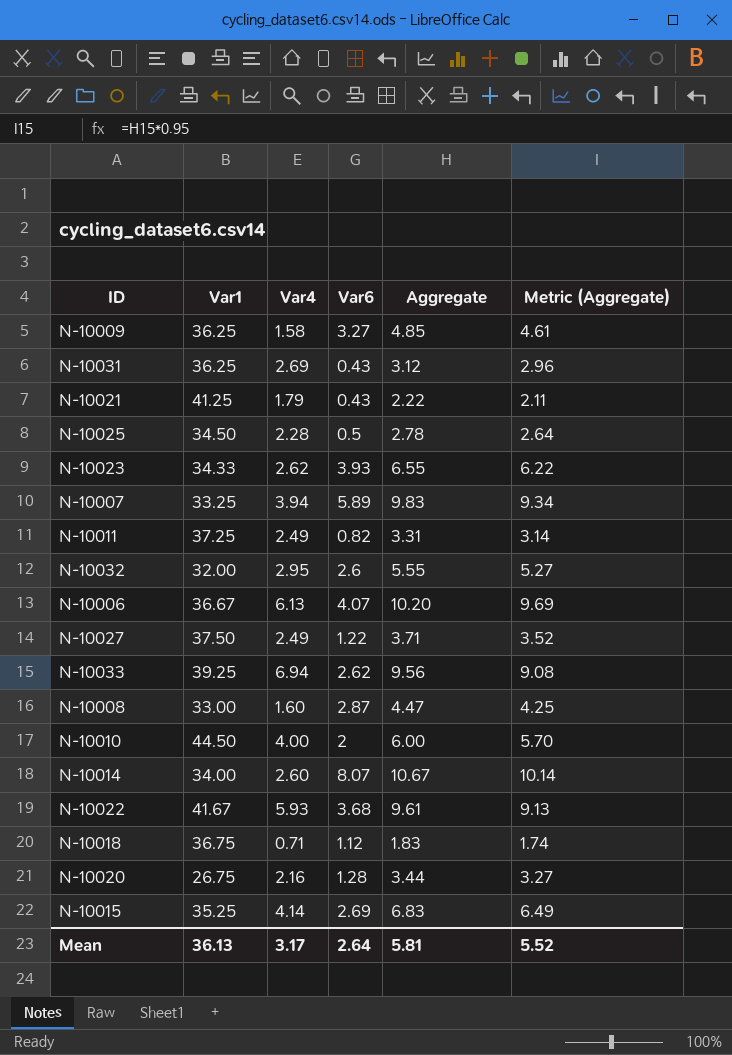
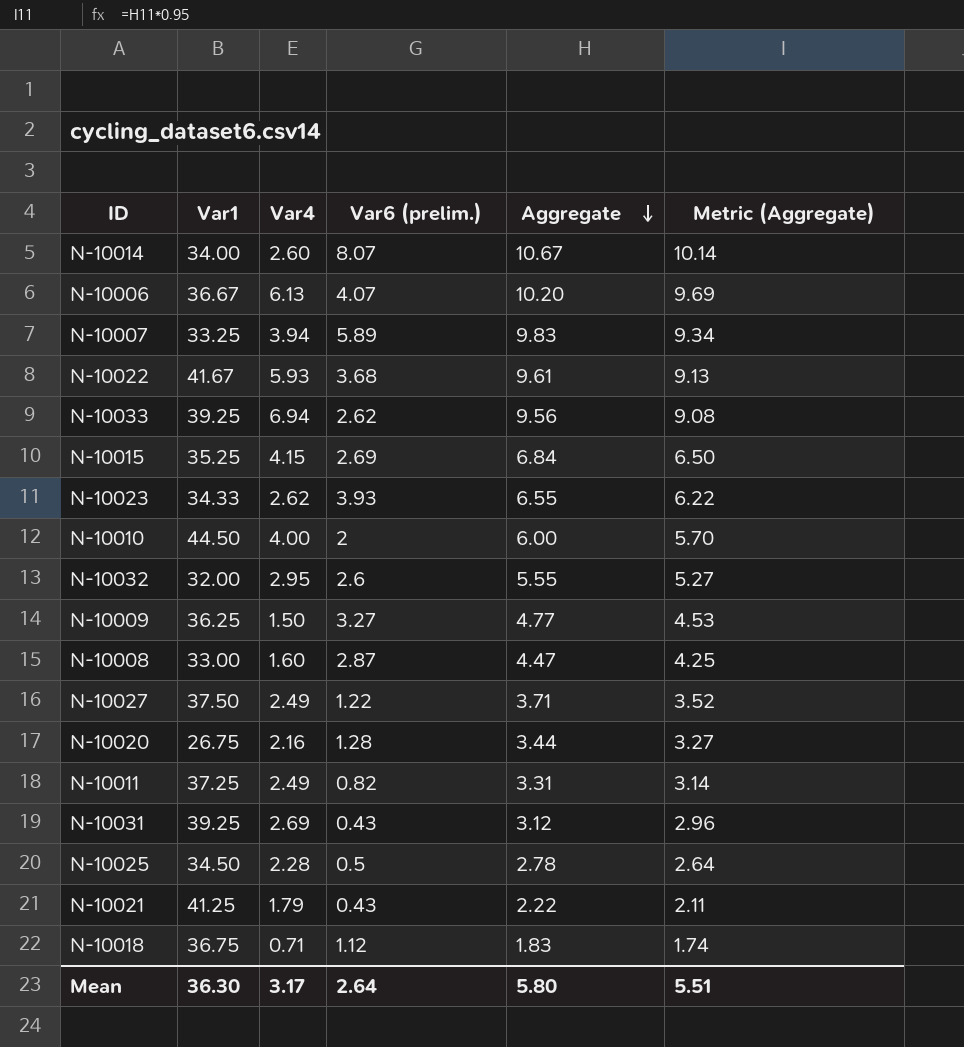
row order: none -> Aggregate descending
column name: Var6 -> Var6 (prelim.)
N-10015 | Var4: 4.14 -> 4.15
N-10015 | Aggregate: 6.83 -> 6.84
N-10015 | Metric (Aggregate): 6.49 -> 6.50
N-10009 | Var4: 1.58 -> 1.50
N-10009 | Aggregate: 4.85 -> 4.77
N-10009 | Metric (Aggregate): 4.61 -> 4.53
N-10031 | Var1: 36.25 -> 39.25
Mean | Var1: 36.13 -> 36.30
Mean | Aggregate: 5.81 -> 5.80
Mean | Metric (Aggregate): 5.52 -> 5.51

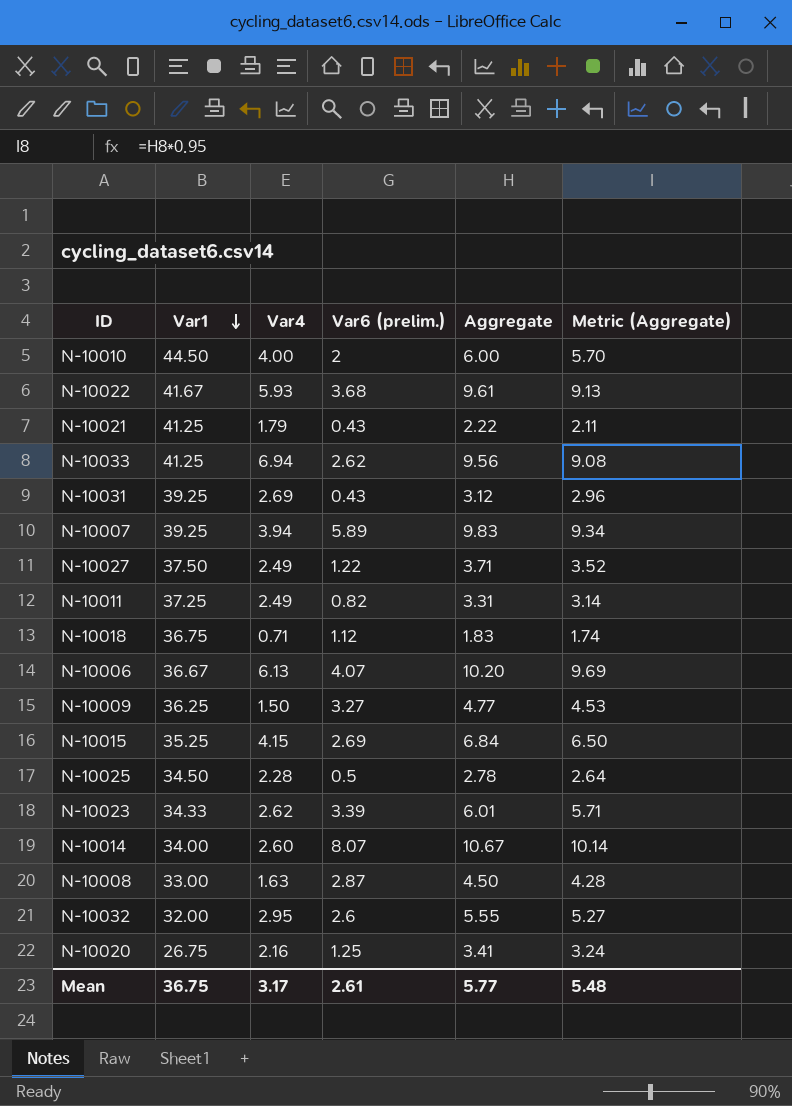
row order: Aggregate descending -> Var1 descending
N-10033 | Var1: 39.25 -> 41.25
N-10007 | Var1: 33.25 -> 39.25
N-10023 | Var6 (prelim.): 3.93 -> 3.39
N-10023 | Aggregate: 6.55 -> 6.01
N-10023 | Metric (Aggregate): 6.22 -> 5.71
N-10008 | Var4: 1.60 -> 1.63
N-10008 | Aggregate: 4.47 -> 4.50
N-10008 | Metric (Aggregate): 4.25 -> 4.28
N-10020 | Var6 (prelim.): 1.28 -> 1.25
N-10020 | Aggregate: 3.44 -> 3.41
N-10020 | Metric (Aggregate): 3.27 -> 3.24
Mean | Var1: 36.30 -> 36.75
Mean | Var6 (prelim.): 2.64 -> 2.61
Mean | Aggregate: 5.80 -> 5.77
Mean | Metric (Aggregate): 5.51 -> 5.48

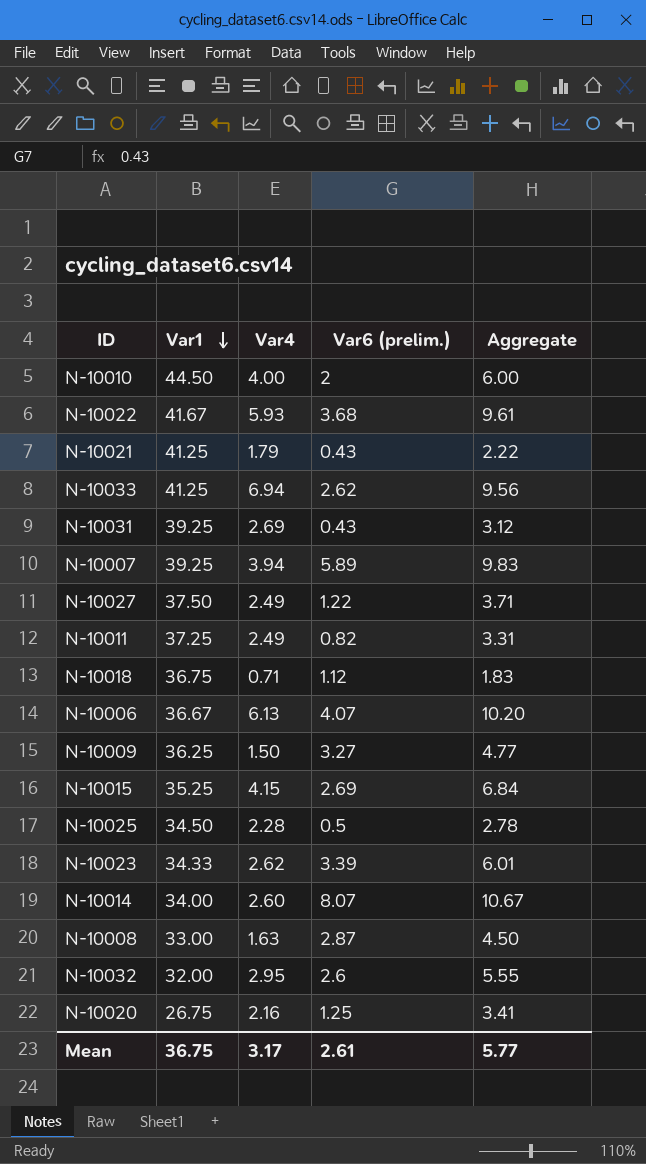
column Metric (Aggregate) | formula: [Aggregate] * 0.95 -> none

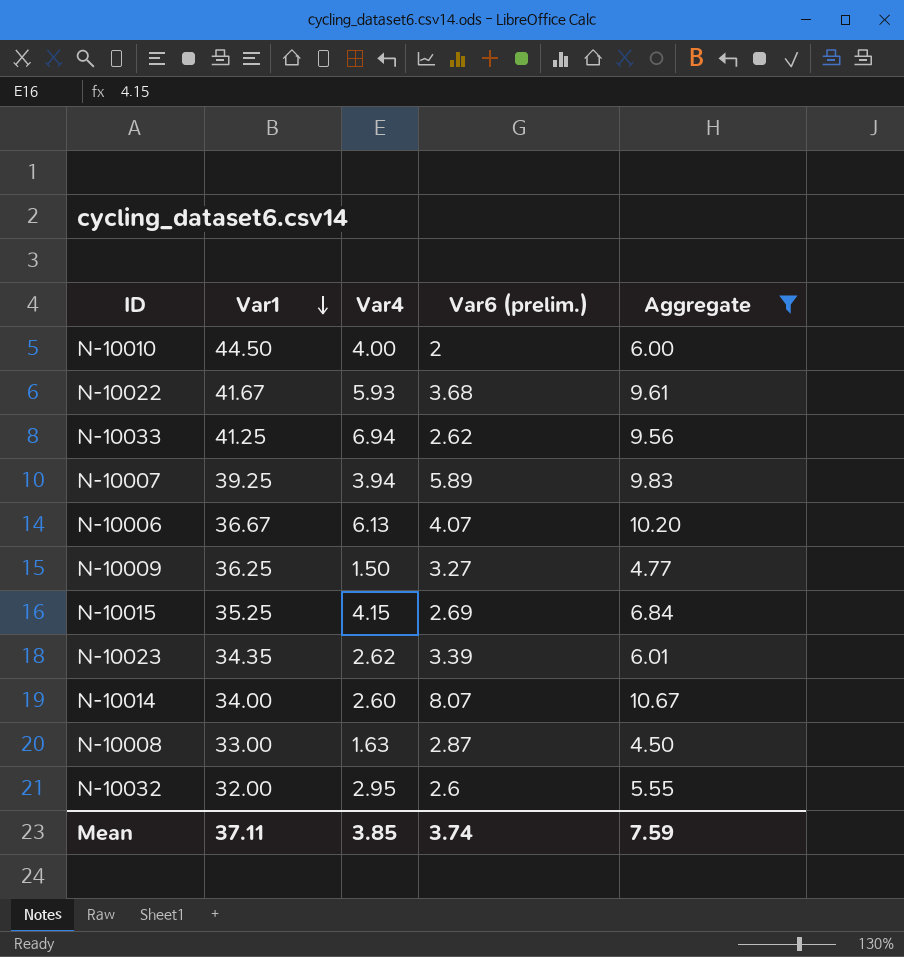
filter: none -> Aggregate >= 4.50
N-10023 | Var1: 34.33 -> 34.35
Mean | Var1: 36.75 -> 37.11
Mean | Var4: 3.17 -> 3.85
Mean | Var6 (prelim.): 2.61 -> 3.74
Mean | Aggregate: 5.77 -> 7.59

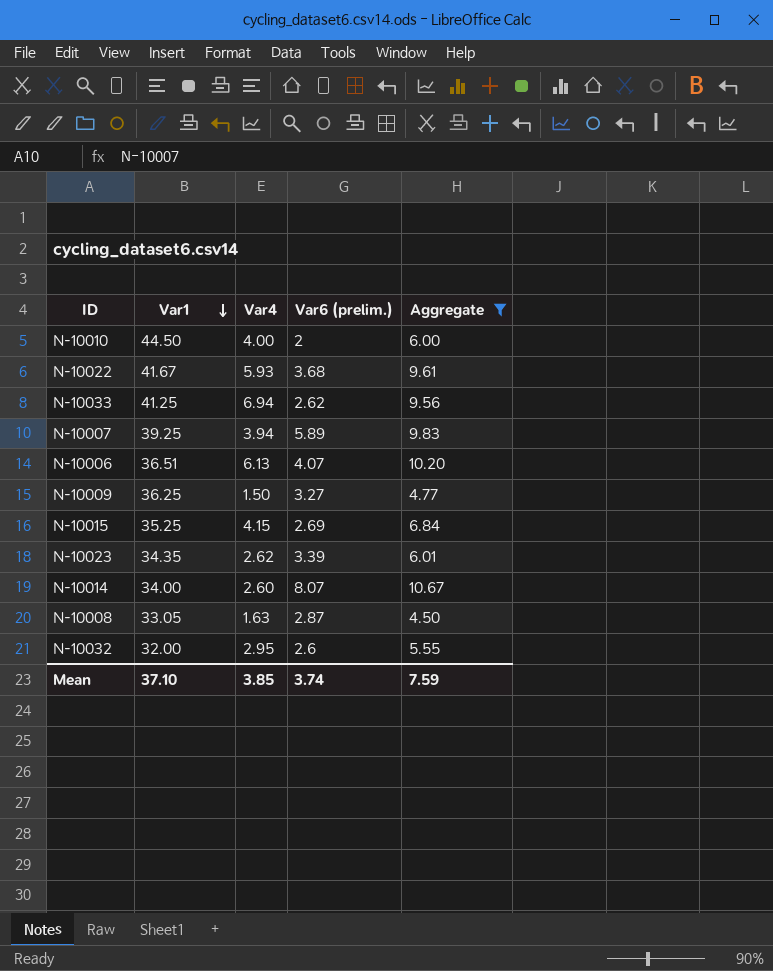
N-10006 | Var1: 36.67 -> 36.51
N-10008 | Var1: 33.00 -> 33.05
Mean | Var1: 37.11 -> 37.10

